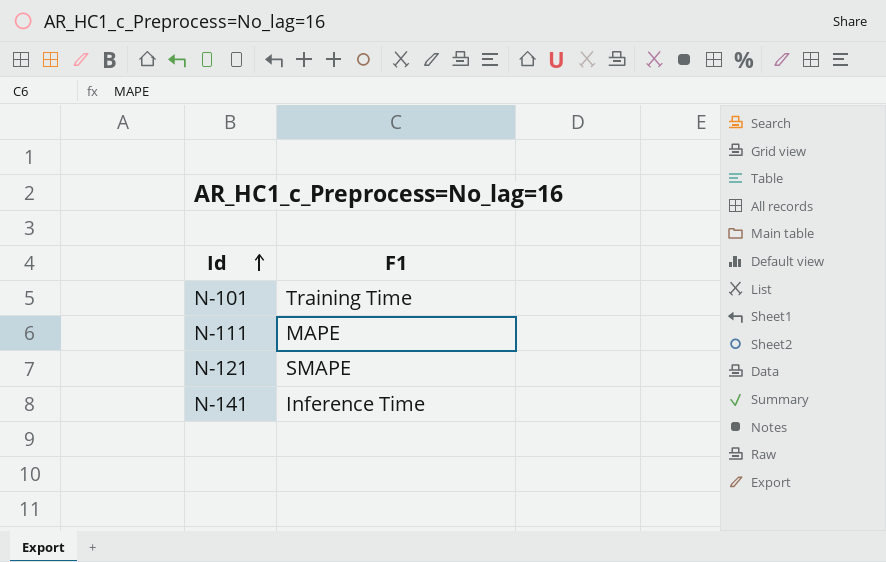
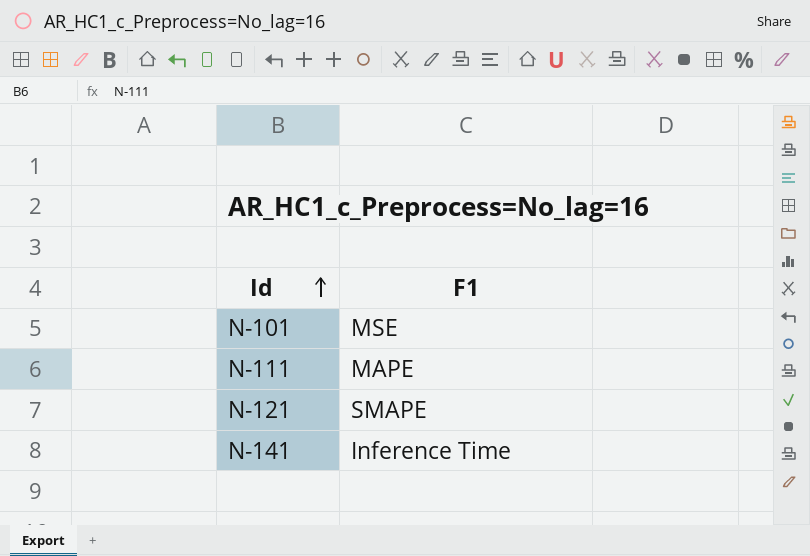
N-101 | F1: Training Time -> MSE

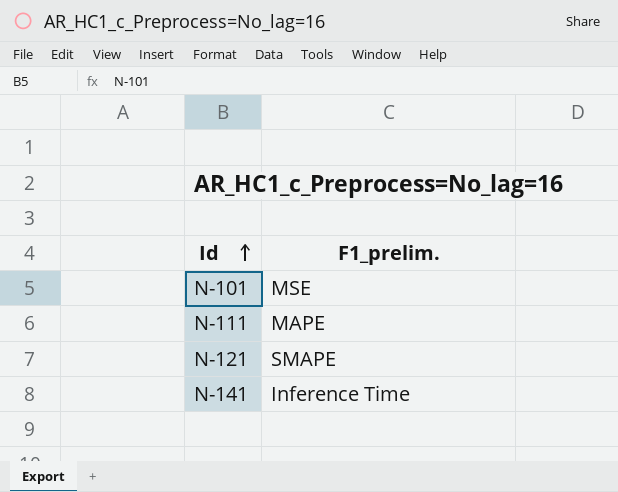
column name: F1 -> F1_prelim.

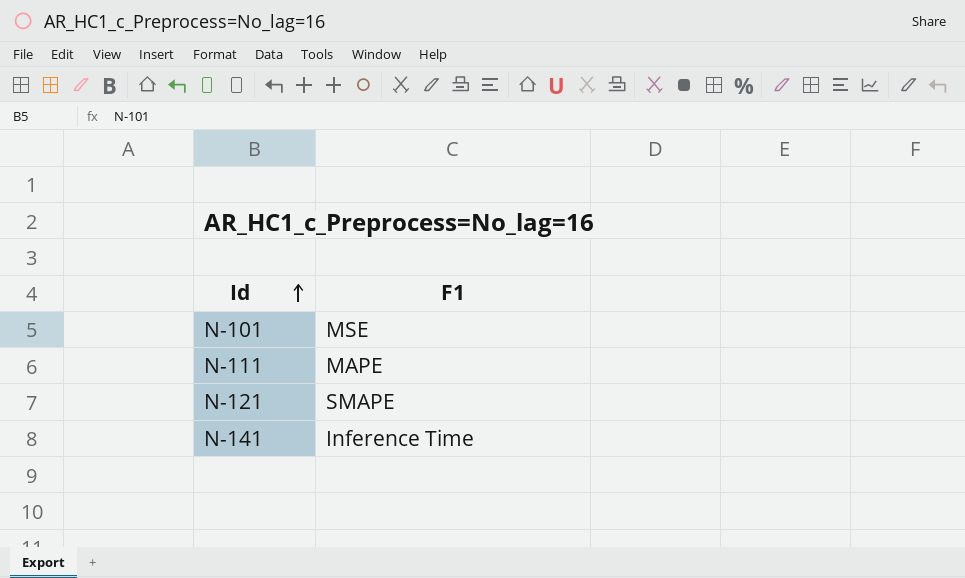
column name: F1_prelim. -> F1

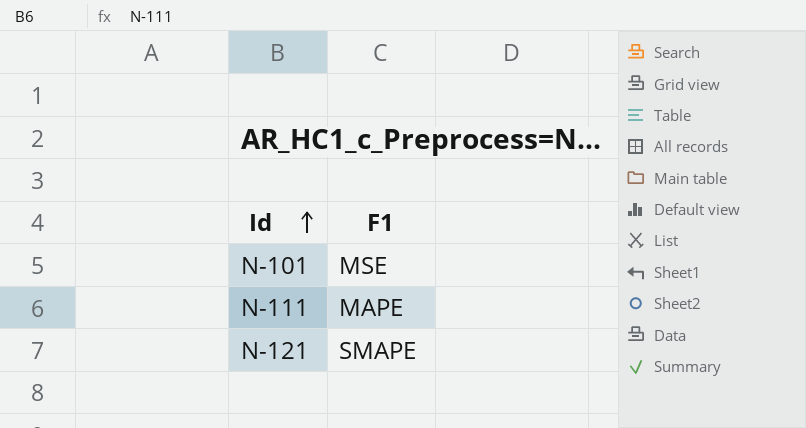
row N-141: Inference Time -> none

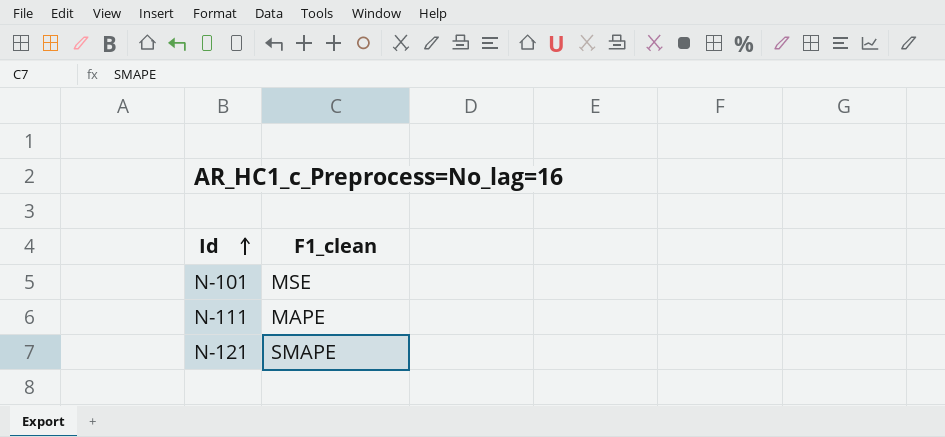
column name: F1 -> F1_clean

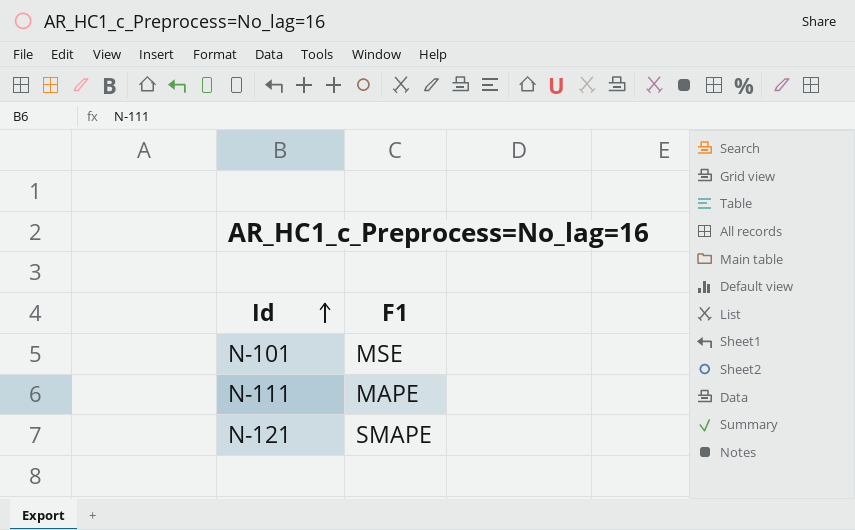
column name: F1_clean -> F1

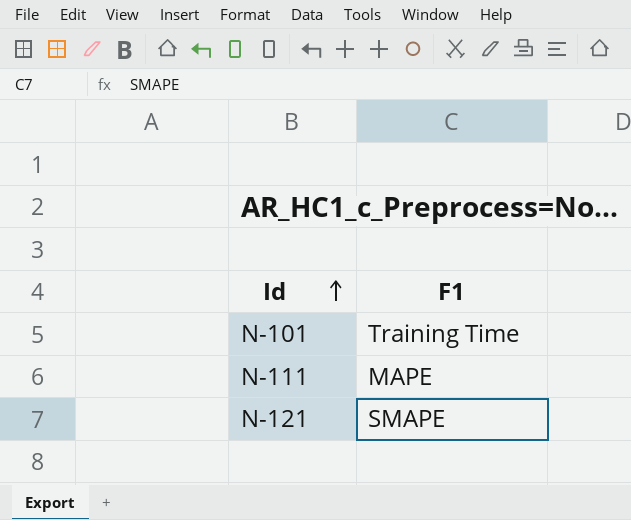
N-101 | F1: MSE -> Training Time

